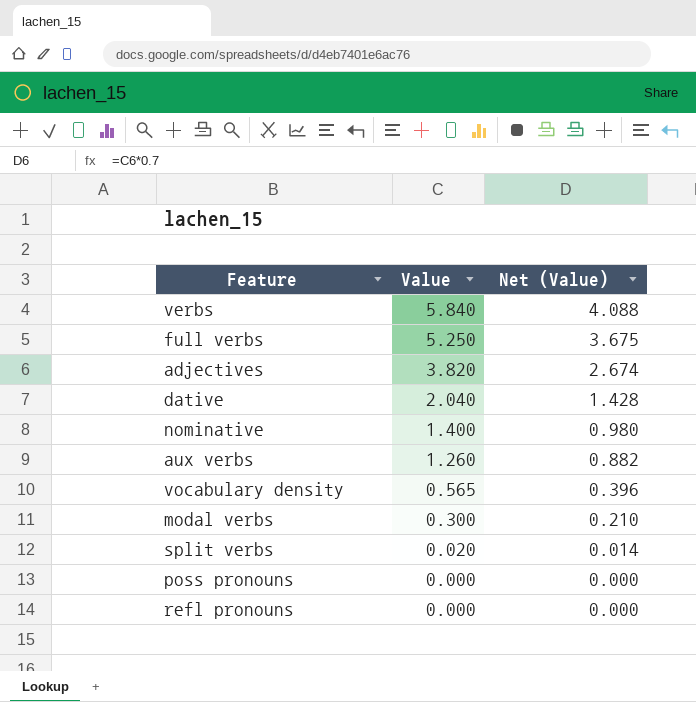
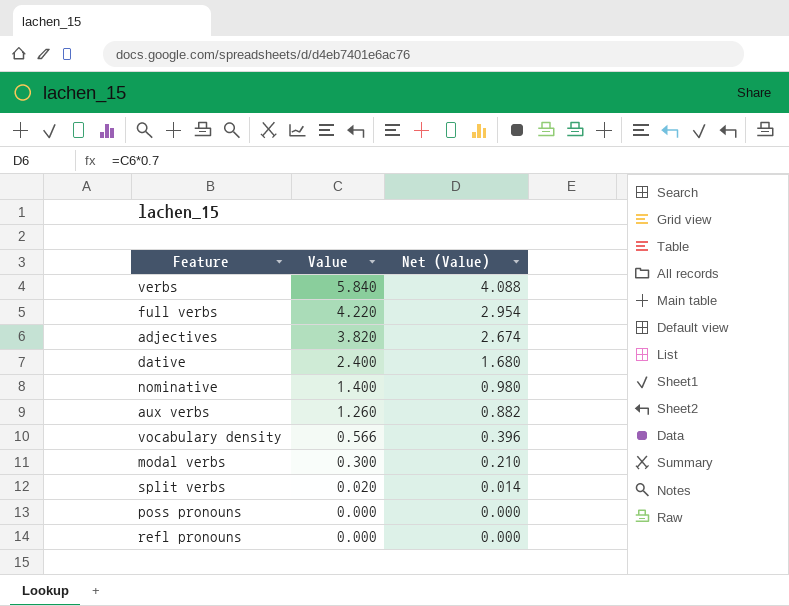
full verbs | Value: 5.250 -> 4.220
full verbs | Net (Value): 3.675 -> 2.954
dative | Value: 2.040 -> 2.400
dative | Net (Value): 1.428 -> 1.680
vocabulary density | Value: 0.565 -> 0.566

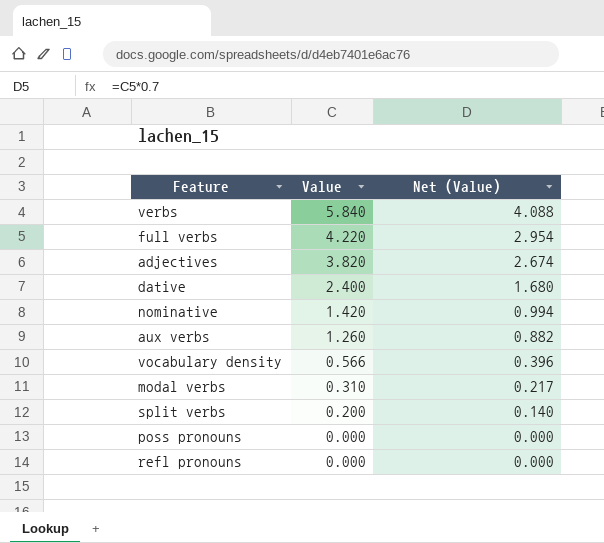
nominative | Value: 1.400 -> 1.420
nominative | Net (Value): 0.980 -> 0.994
modal verbs | Value: 0.300 -> 0.310
modal verbs | Net (Value): 0.210 -> 0.217
split verbs | Value: 0.020 -> 0.200
split verbs | Net (Value): 0.014 -> 0.140

